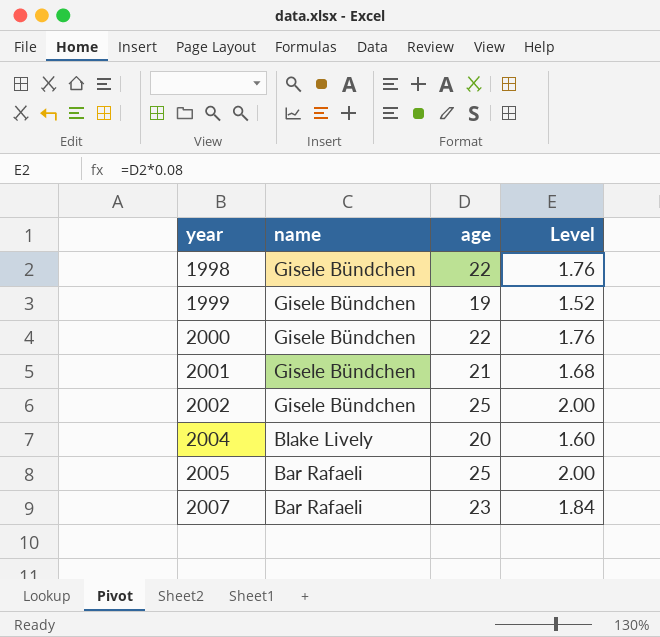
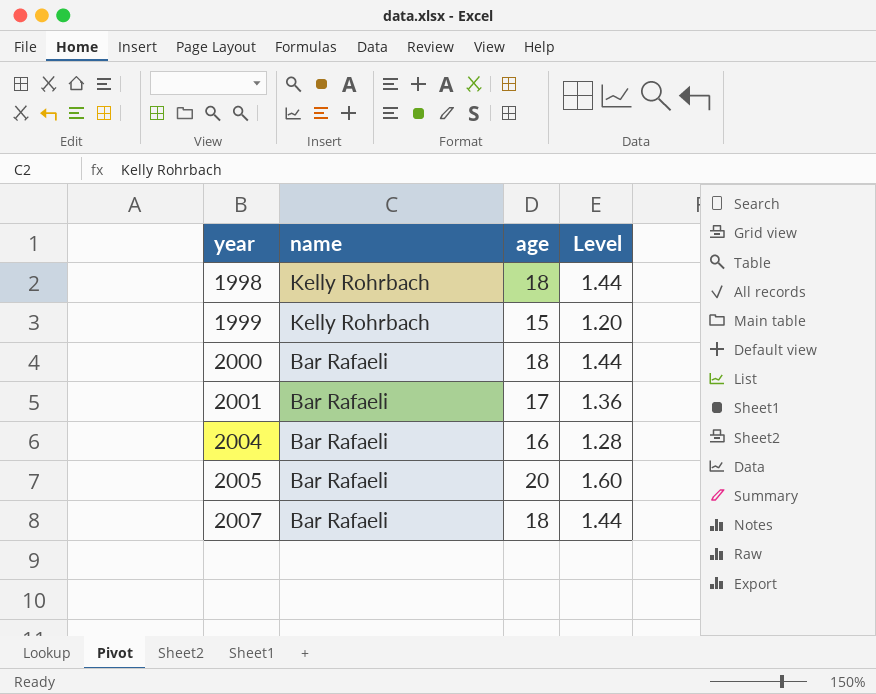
row 2002: Gisele Bündchen | 25 | 2.00 -> none
1998 | name: Gisele Bündchen -> Kelly Rohrbach
1998 | age: 22 -> 18
1998 | Level: 1.76 -> 1.44
1999 | name: Gisele Bündchen -> Kelly Rohrbach
1999 | age: 19 -> 15
1999 | Level: 1.52 -> 1.20
2000 | name: Gisele Bündchen -> Bar Rafaeli
2000 | age: 22 -> 18
2000 | Level: 1.76 -> 1.44
2001 | name: Gisele Bündchen -> Bar Rafaeli
2001 | age: 21 -> 17
2001 | Level: 1.68 -> 1.36
2004 | name: Blake Lively -> Bar Rafaeli
2004 | age: 20 -> 16
2004 | Level: 1.60 -> 1.28
2005 | age: 25 -> 20
2005 | Level: 2.00 -> 1.60
2007 | age: 23 -> 18
2007 | Level: 1.84 -> 1.44

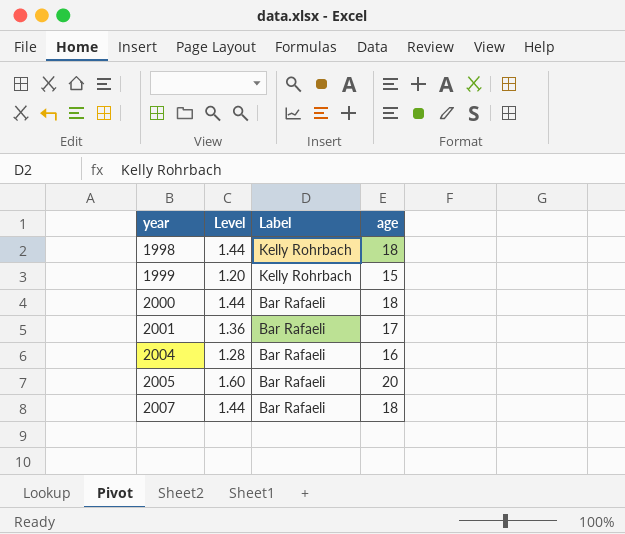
column Level | position: 4 -> 2
column name: name -> Label

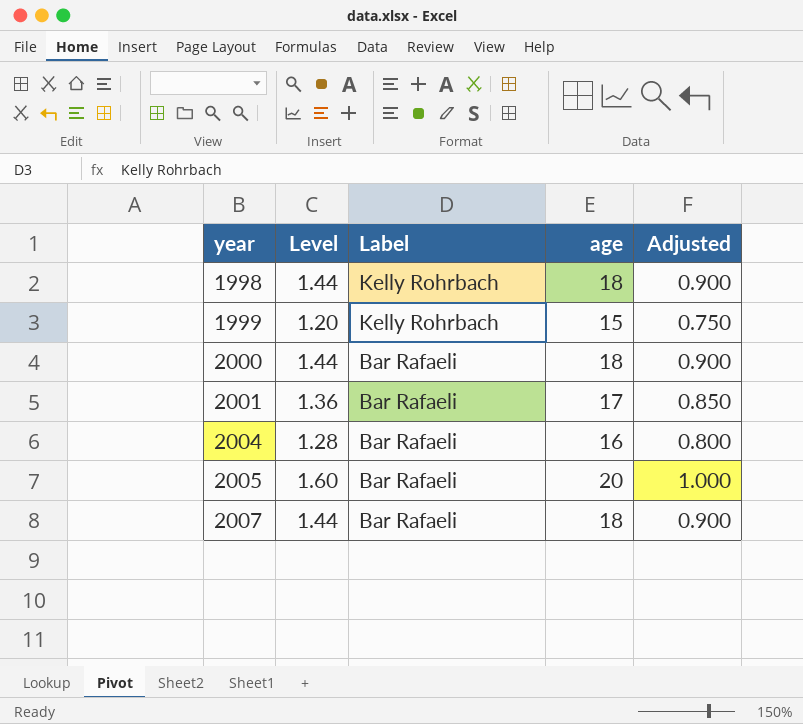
column Adjusted | formula: none -> [age] * 0.05

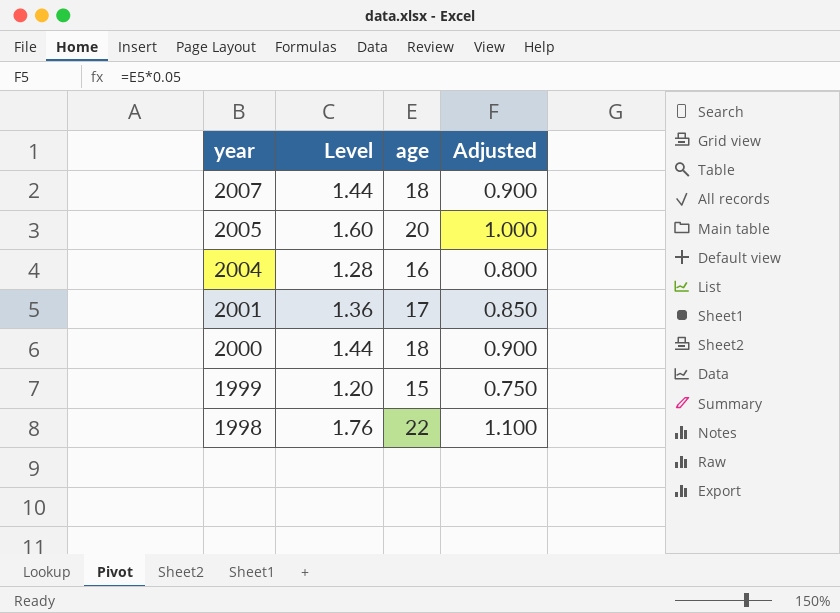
row order: year ascending -> year descending
column Label | position: 3 -> none
1998 | Level: 1.44 -> 1.76
1998 | age: 18 -> 22
1998 | Adjusted: 0.900 -> 1.100

